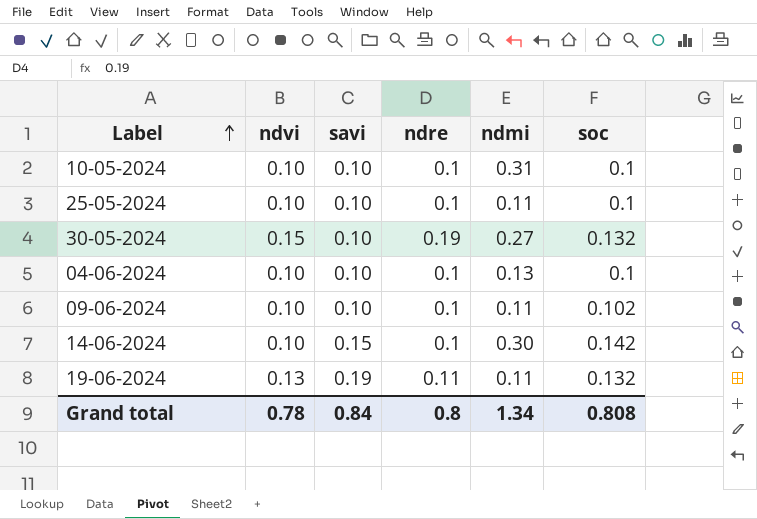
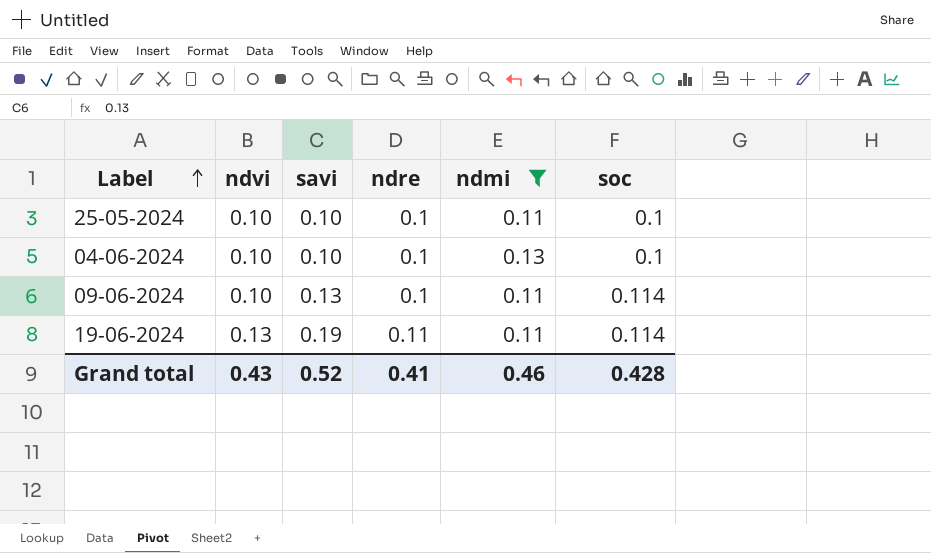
filter: none -> ndmi <= 0.13
09-06-2024 | savi: 0.10 -> 0.13
09-06-2024 | soc: 0.102 -> 0.114
19-06-2024 | soc: 0.132 -> 0.114
Grand total | ndvi: 0.78 -> 0.43
Grand total | savi: 0.84 -> 0.52
Grand total | ndre: 0.8 -> 0.41
Grand total | ndmi: 1.34 -> 0.46
Grand total | soc: 0.808 -> 0.428

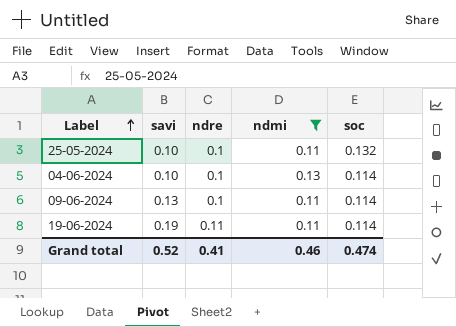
column ndvi | position: 2 -> none
25-05-2024 | soc: 0.1 -> 0.132
04-06-2024 | soc: 0.1 -> 0.114
Grand total | soc: 0.428 -> 0.474

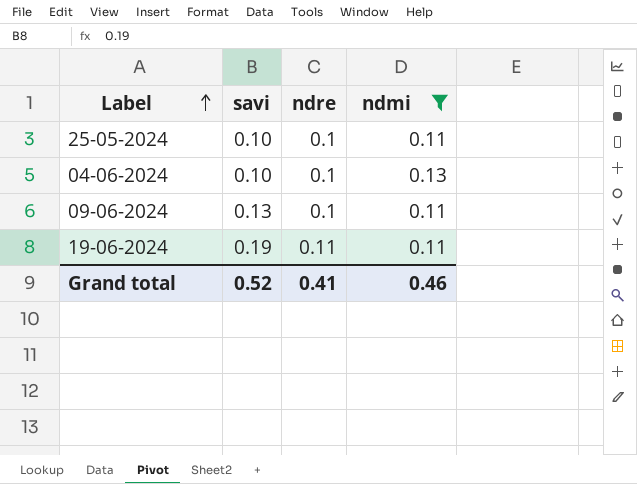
column soc | position: 5 -> none

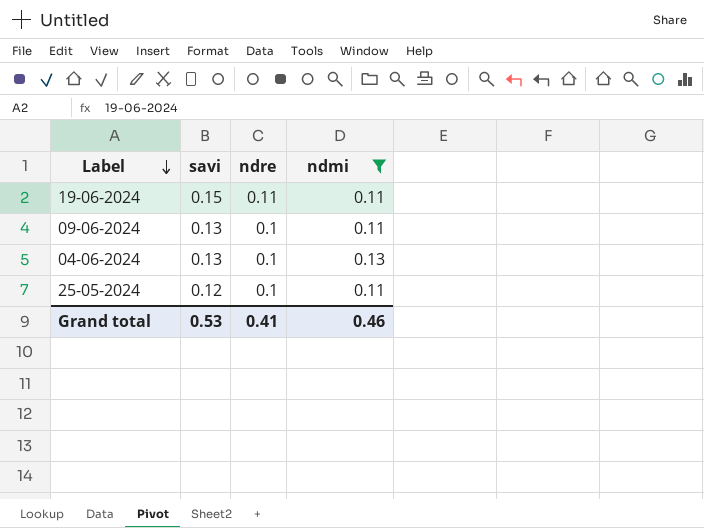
row order: Label ascending -> Label descending
19-06-2024 | savi: 0.19 -> 0.15
04-06-2024 | savi: 0.10 -> 0.13
25-05-2024 | savi: 0.10 -> 0.12
Grand total | savi: 0.52 -> 0.53

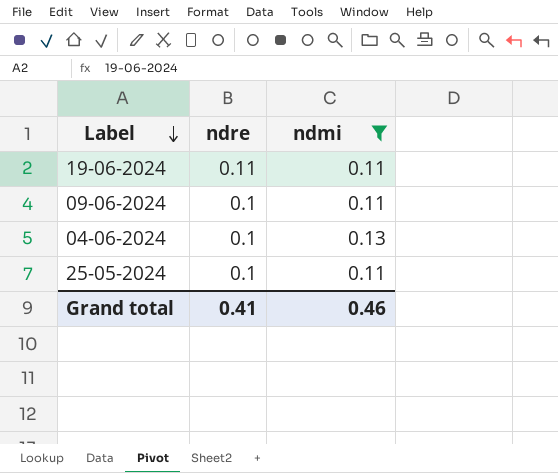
column savi | position: 2 -> none

